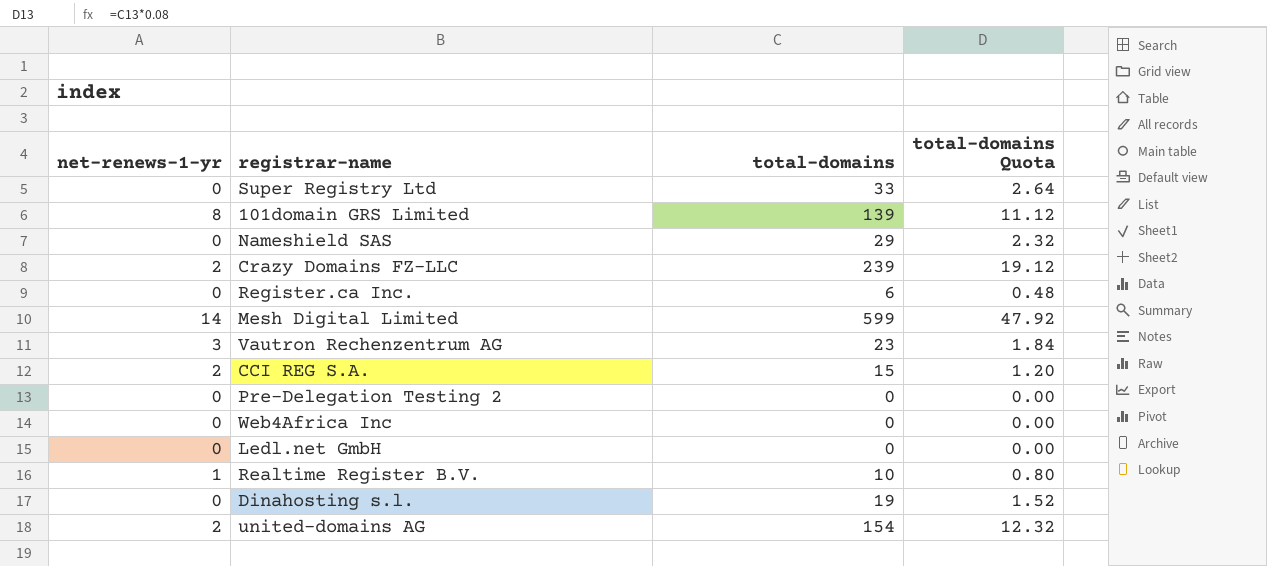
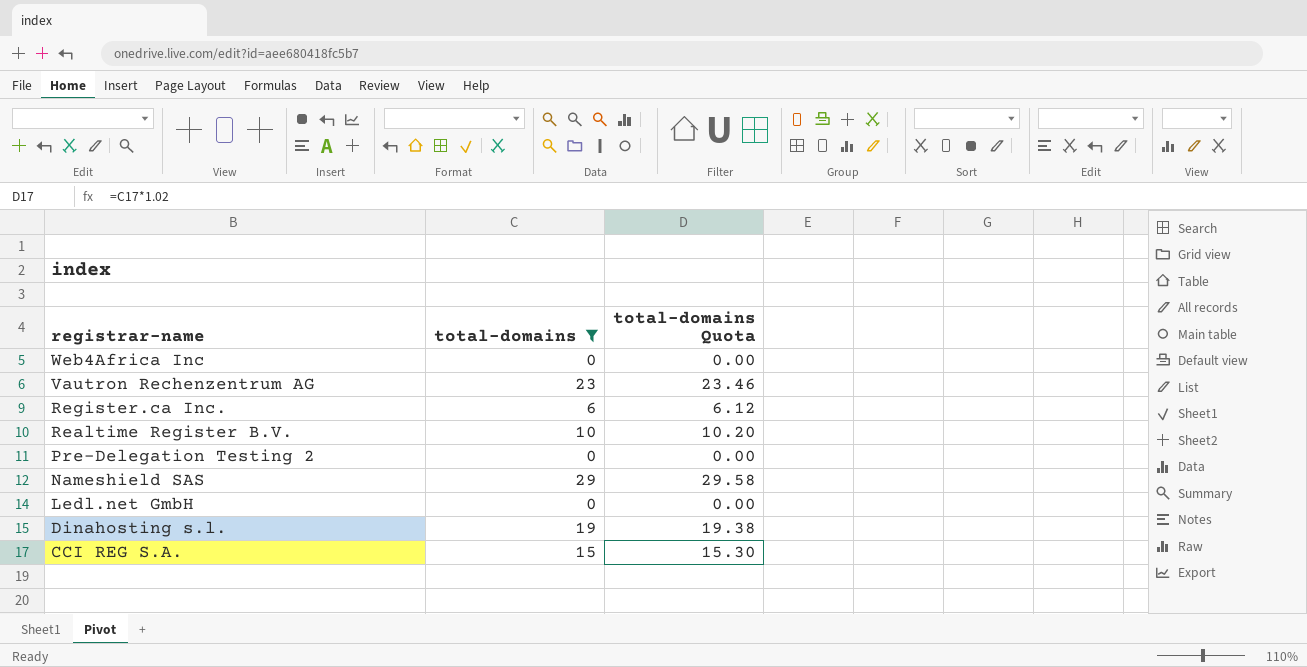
filter: none -> total-domains <= 29
row order: none -> registrar-name descending
column net-renews-1-yr | position: 1 -> none
column total-domains Quota | formula: [total-domains] * 0.08 -> [total-domains] * 1.02

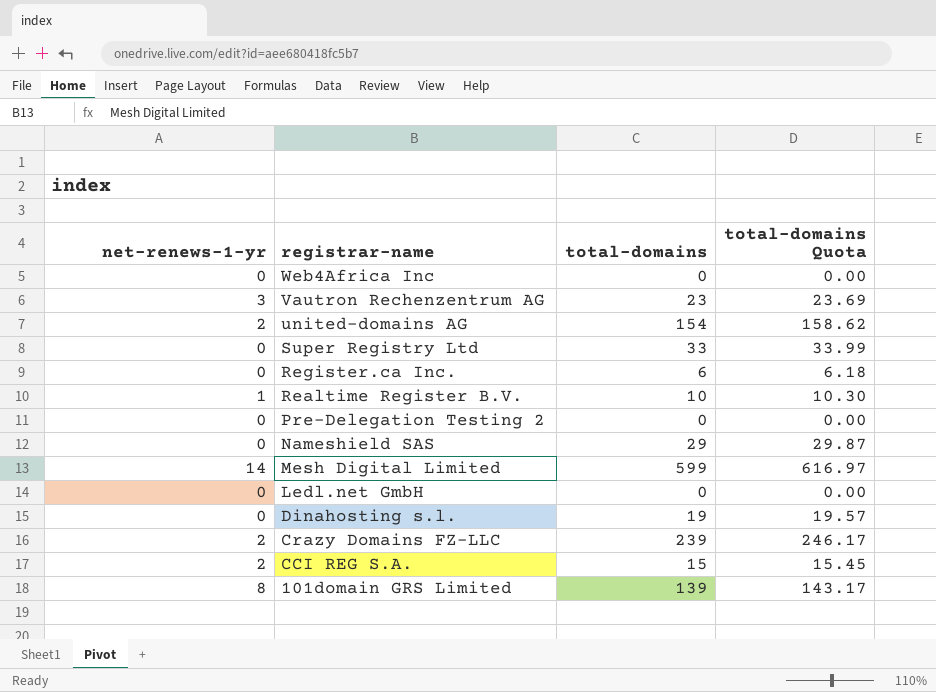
filter: total-domains <= 29 -> none
column net-renews-1-yr | position: none -> 1
column total-domains Quota | formula: [total-domains] * 1.02 -> [total-domains] * 1.03

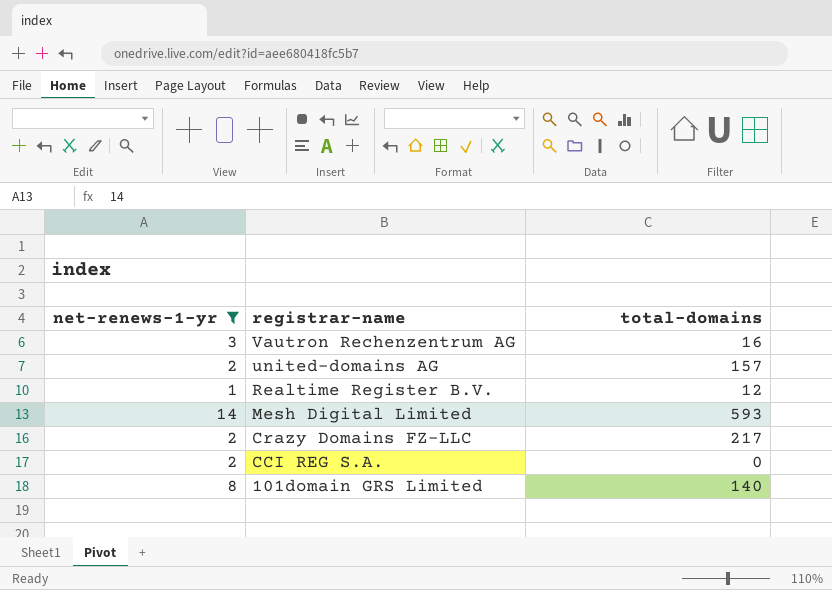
filter: none -> net-renews-1-yr != 0
column total-domains Quota | formula: [total-domains] * 1.03 -> none
Vautron Rechenzentrum AG | total-domains: 23 -> 16
united-domains AG | total-domains: 154 -> 157
Realtime Register B.V. | total-domains: 10 -> 12
Mesh Digital Limited | total-domains: 599 -> 593
Crazy Domains FZ-LLC | total-domains: 239 -> 217
CCI REG S.A. | total-domains: 15 -> 0
101domain GRS Limited | total-domains: 139 -> 140

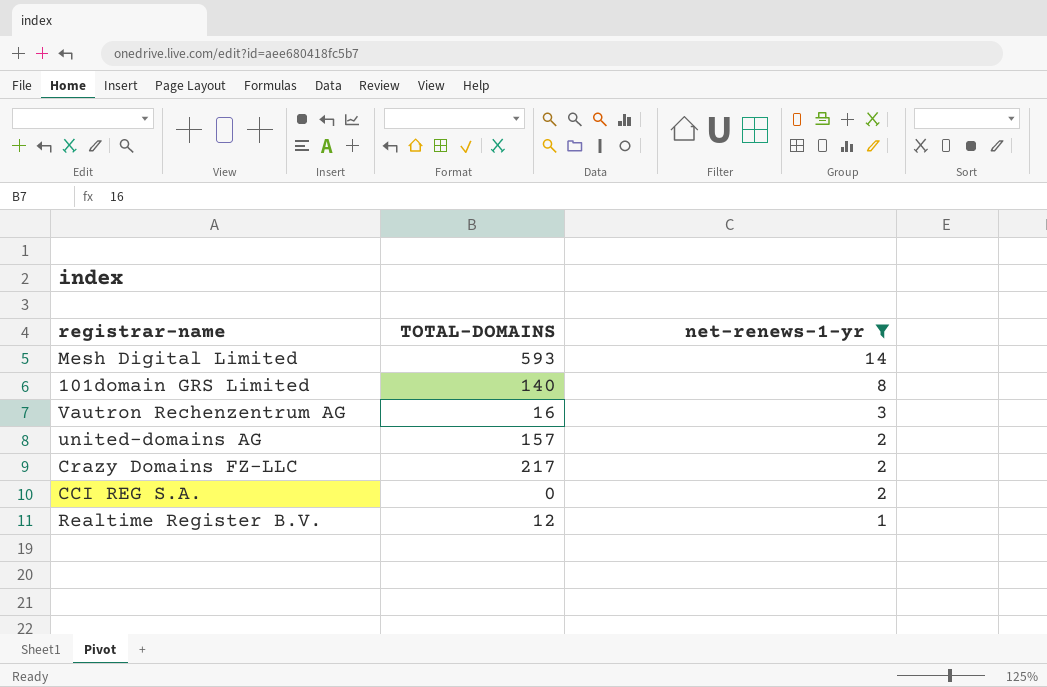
row order: registrar-name descending -> net-renews-1-yr descending
column name: total-domains -> TOTAL-DOMAINS
column net-renews-1-yr | position: 1 -> 3

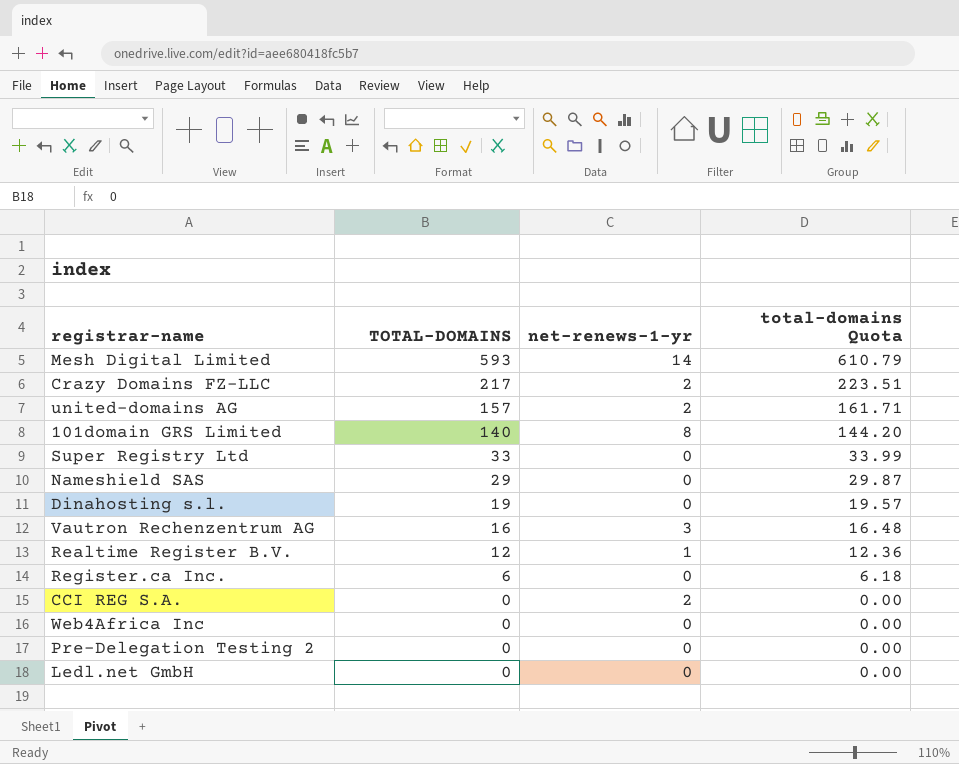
filter: net-renews-1-yr != 0 -> none
row order: net-renews-1-yr descending -> TOTAL-DOMAINS descending
column total-domains Quota | formula: none -> [TOTAL-DOMAINS] * 1.03

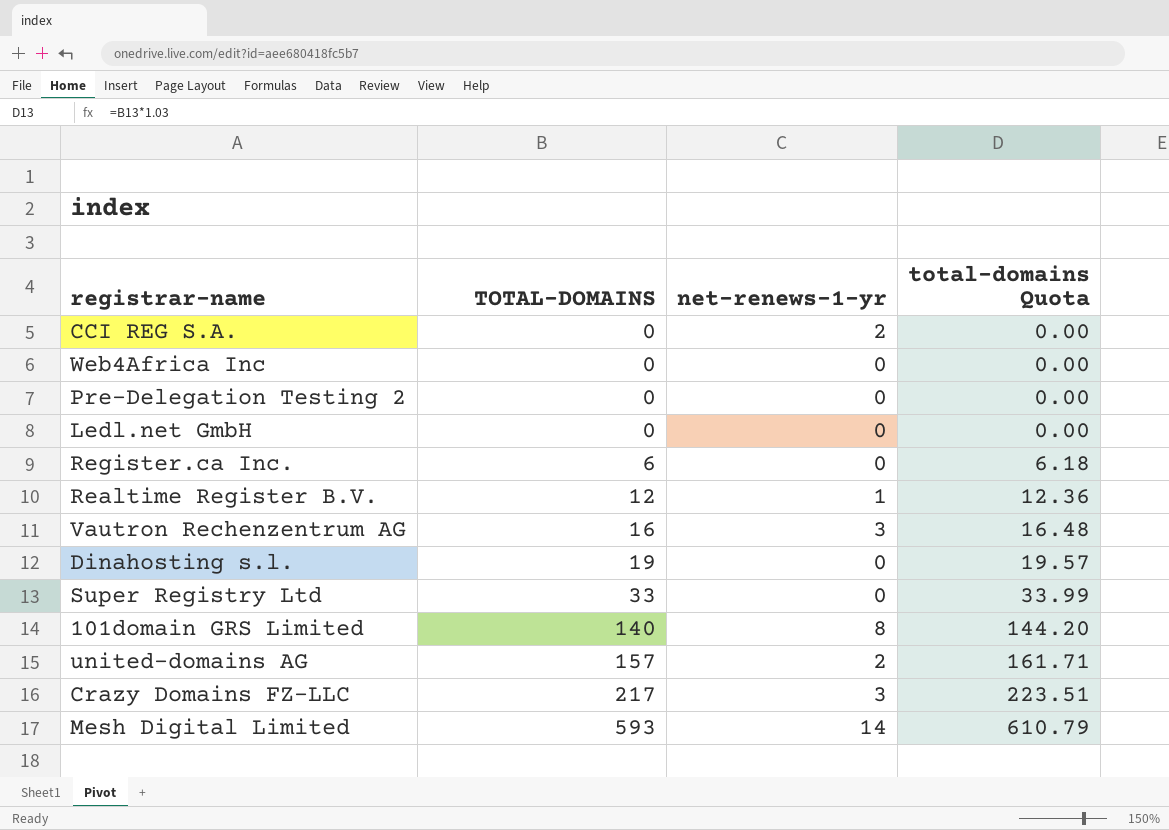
row order: TOTAL-DOMAINS descending -> TOTAL-DOMAINS ascending
row Nameshield SAS: 29 | 0 | 29.87 -> none
Crazy Domains FZ-LLC | net-renews-1-yr: 2 -> 3

